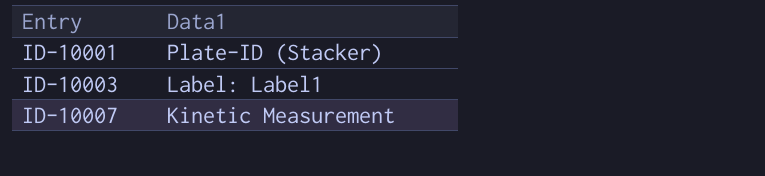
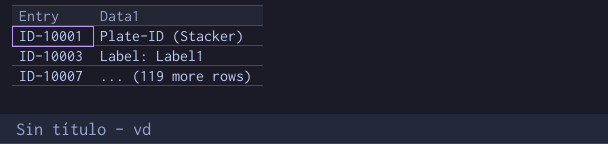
ID-10007 | Data1: Kinetic Measurement -> ... (119 more rows)

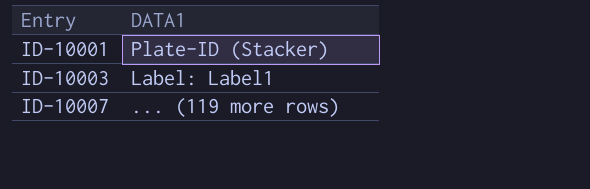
column name: Data1 -> DATA1

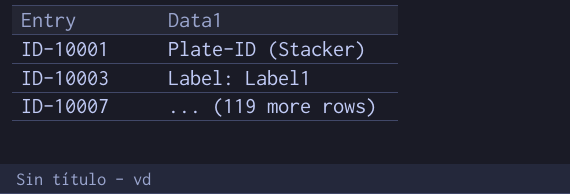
column name: DATA1 -> Data1

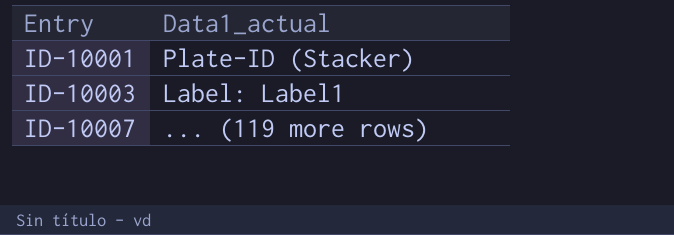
column name: Data1 -> Data1_actual

